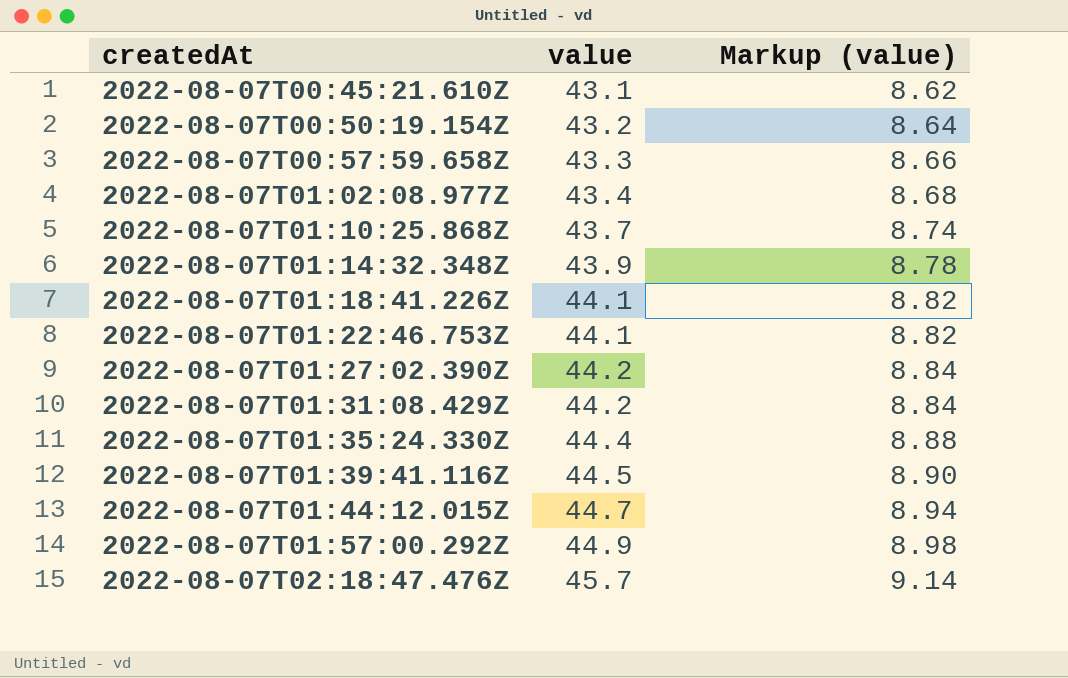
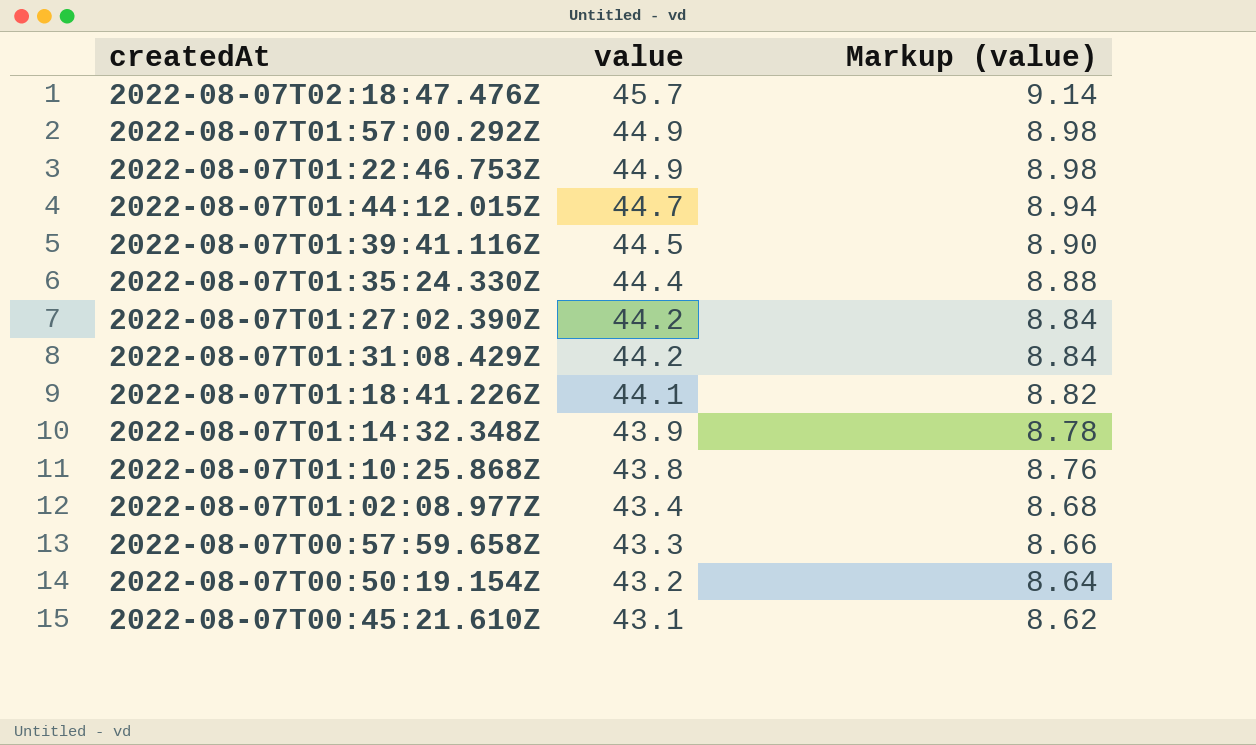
row order: createdAt ascending -> value descending
2022-08-07T01:22:46.753Z | value: 44.1 -> 44.9
2022-08-07T01:22:46.753Z | Markup (value): 8.82 -> 8.98
2022-08-07T01:10:25.868Z | value: 43.7 -> 43.8
2022-08-07T01:10:25.868Z | Markup (value): 8.74 -> 8.76

